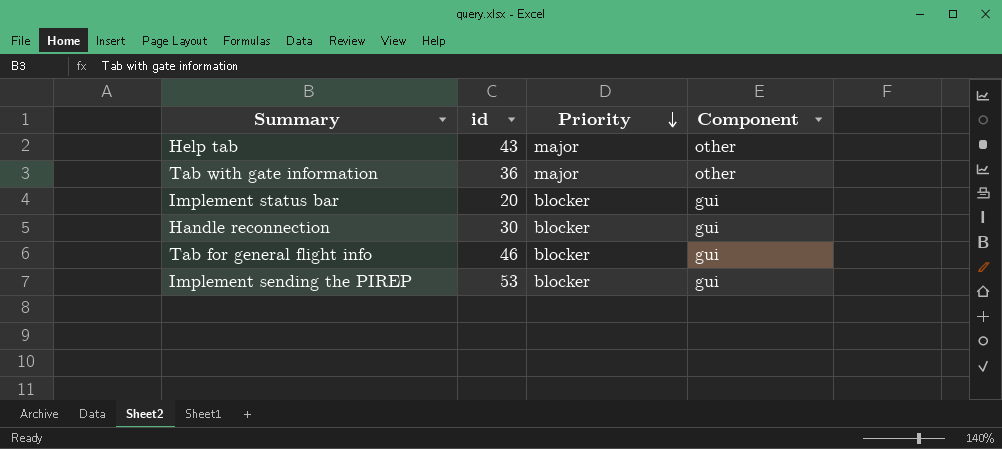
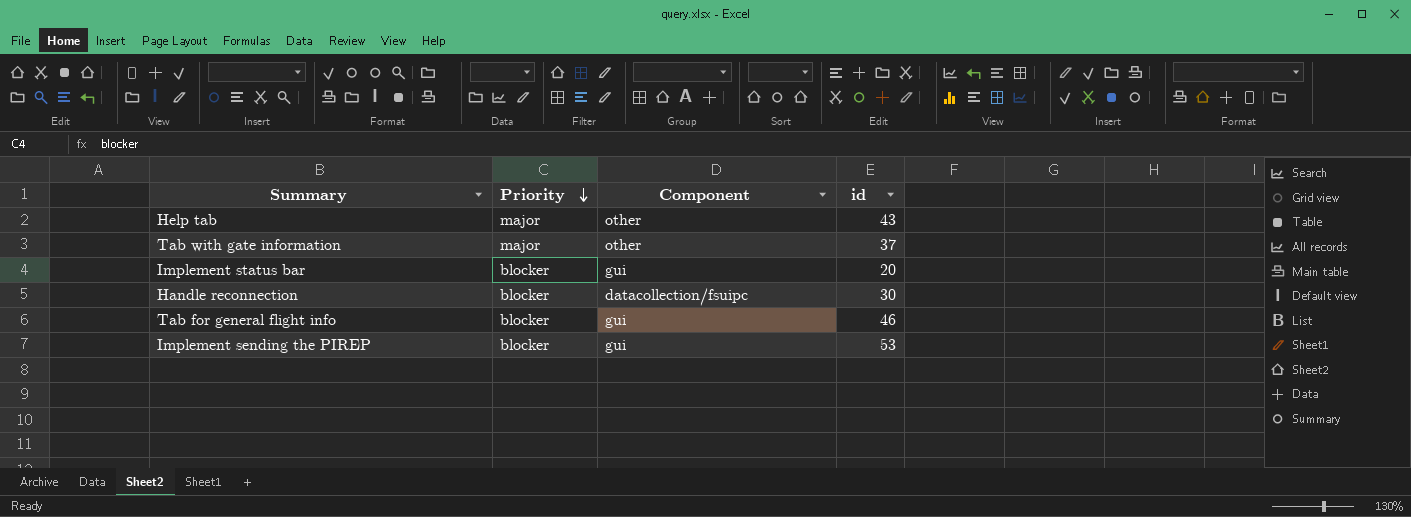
column id | position: 2 -> 4
Tab with gate information | id: 36 -> 37
Handle reconnection | Component: gui -> datacollection/fsuipc

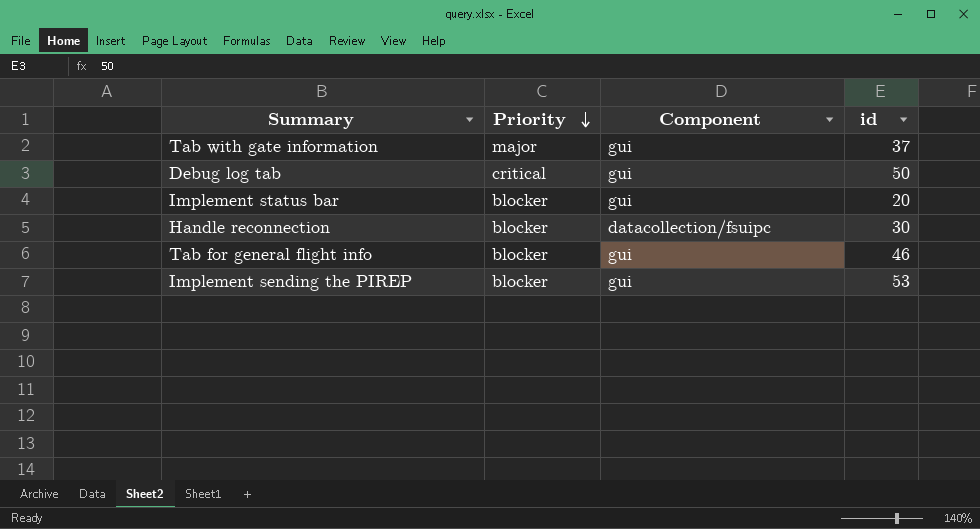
row Help tab: major | other | 43 -> none
Tab with gate information | Component: other -> gui
row Debug log tab: none -> critical | gui | 50

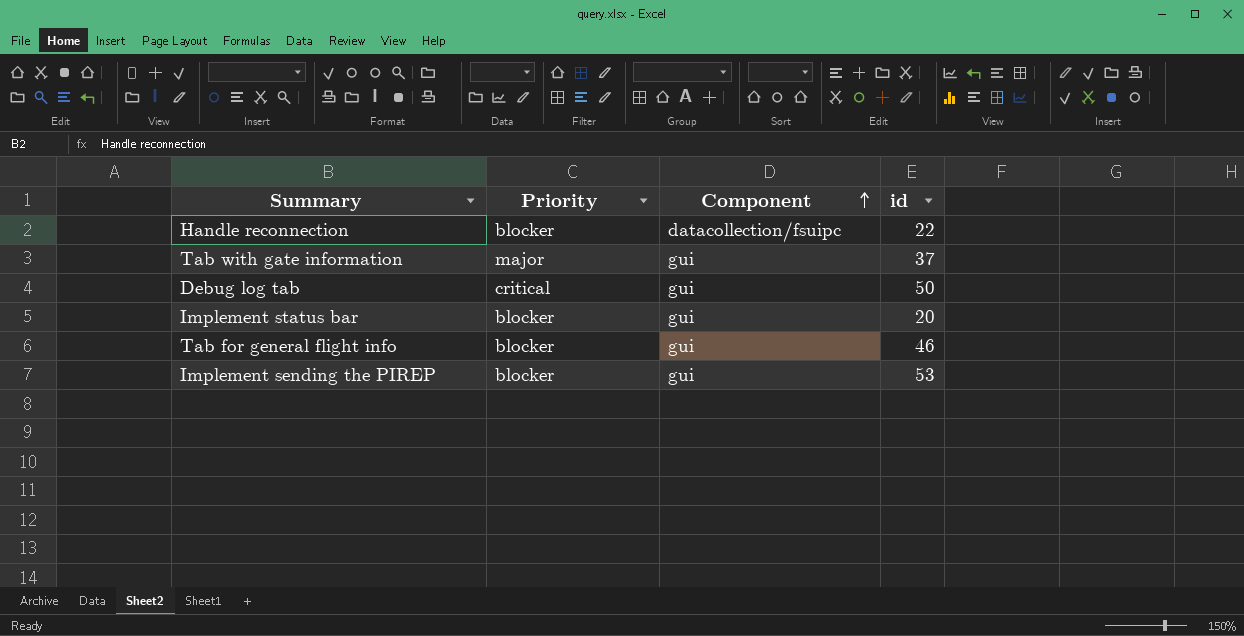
row order: Priority descending -> Component ascending
Handle reconnection | id: 30 -> 22

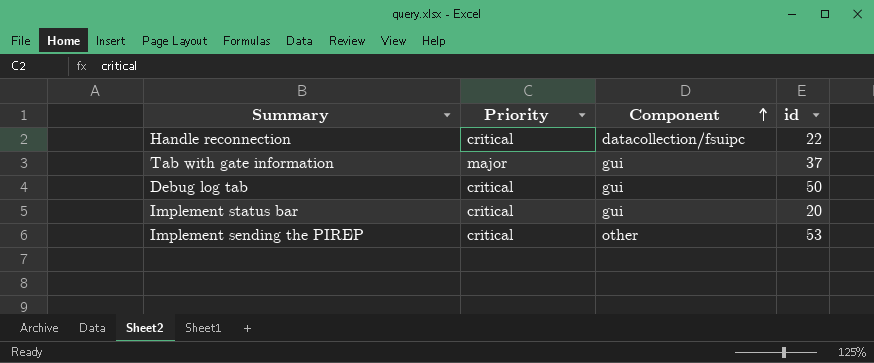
row Tab for general flight info: blocker | gui | 46 -> none
Handle reconnection | Priority: blocker -> critical
Implement status bar | Priority: blocker -> critical
Implement sending the PIREP | Priority: blocker -> critical
Implement sending the PIREP | Component: gui -> other

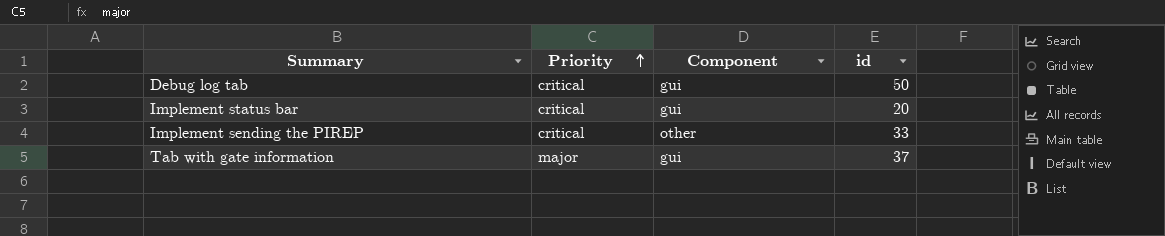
row order: Component ascending -> Priority ascending
row Handle reconnection: critical | datacollection/fsuipc | 22 -> none
Implement sending the PIREP | id: 53 -> 33

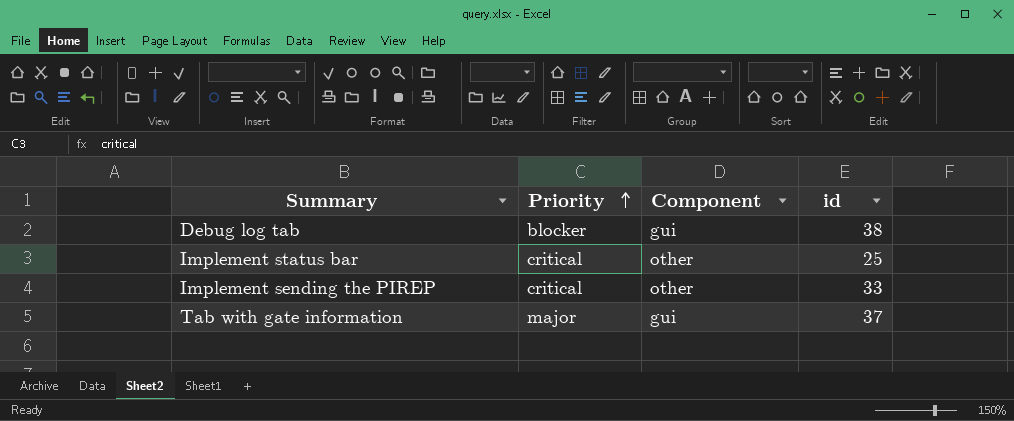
Debug log tab | Priority: critical -> blocker
Debug log tab | id: 50 -> 38
Implement status bar | Component: gui -> other
Implement status bar | id: 20 -> 25

